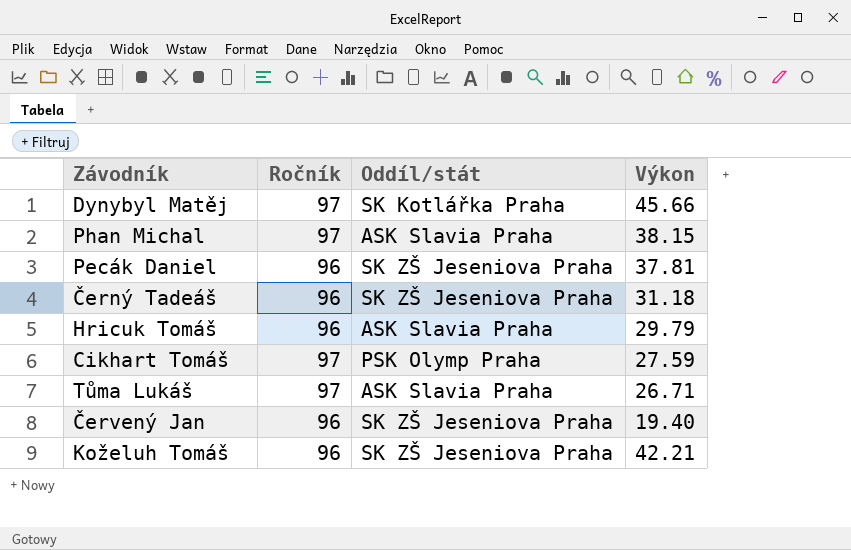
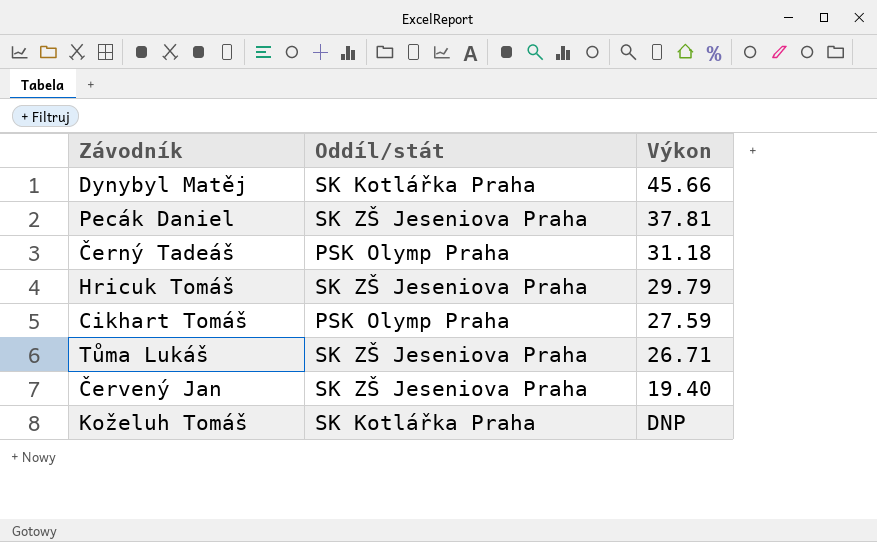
column Ročník | position: 2 -> none
row Phan Michal: 97 | ASK Slavia Praha | 38.15 -> none
Černý Tadeáš | Oddíl/stát: SK ZŠ Jeseniova Praha -> PSK Olymp Praha
Hricuk Tomáš | Oddíl/stát: ASK Slavia Praha -> SK ZŠ Jeseniova Praha
Tůma Lukáš | Oddíl/stát: ASK Slavia Praha -> SK ZŠ Jeseniova Praha
Koželuh Tomáš | Oddíl/stát: SK ZŠ Jeseniova Praha -> SK Kotlářka Praha
Koželuh Tomáš | Výkon: 42.21 -> DNP

